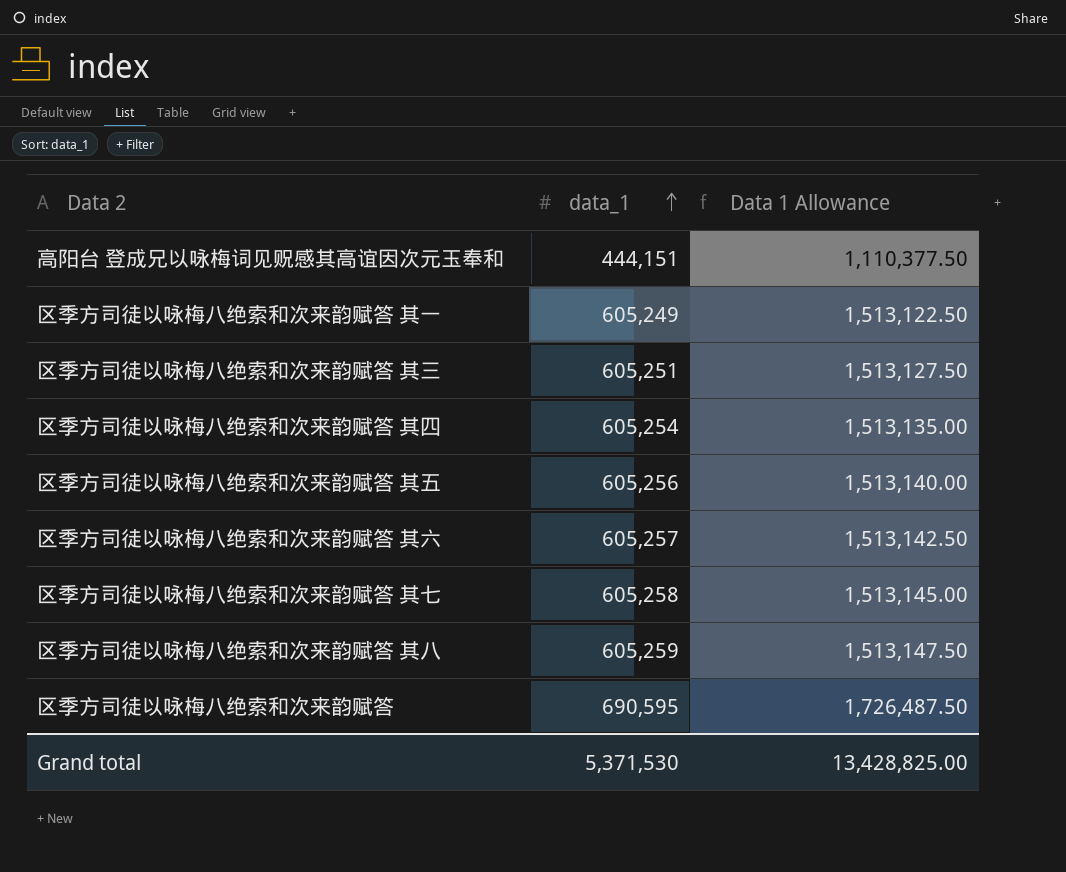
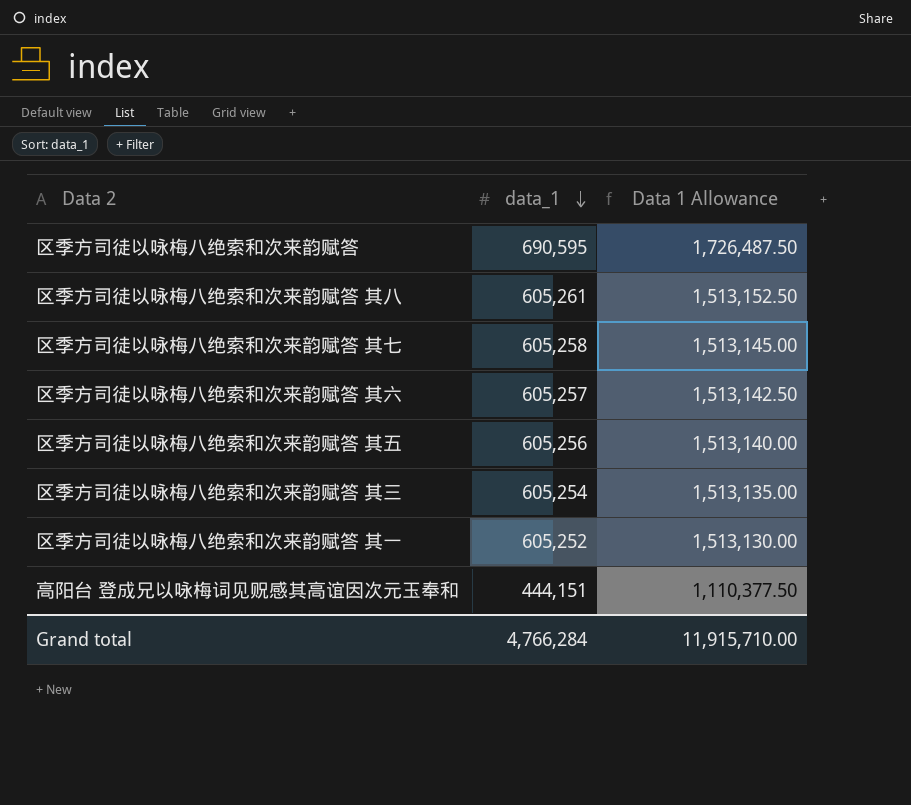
row order: data_1 ascending -> data_1 descending
row 区季方司徒以咏梅八绝索和次来韵赋答 其四: 605,254 | 1,513,135.00 -> none
区季方司徒以咏梅八绝索和次来韵赋答 其八 | data_1: 605,259 -> 605,261
区季方司徒以咏梅八绝索和次来韵赋答 其八 | Data 1 Allowance: 1,513,147.50 -> 1,513,152.50
区季方司徒以咏梅八绝索和次来韵赋答 其三 | data_1: 605,251 -> 605,254
区季方司徒以咏梅八绝索和次来韵赋答 其三 | Data 1 Allowance: 1,513,127.50 -> 1,513,135.00
区季方司徒以咏梅八绝索和次来韵赋答 其一 | data_1: 605,249 -> 605,252
区季方司徒以咏梅八绝索和次来韵赋答 其一 | Data 1 Allowance: 1,513,122.50 -> 1,513,130.00
Grand total | data_1: 5,371,530 -> 4,766,284
Grand total | Data 1 Allowance: 13,428,825.00 -> 11,915,710.00

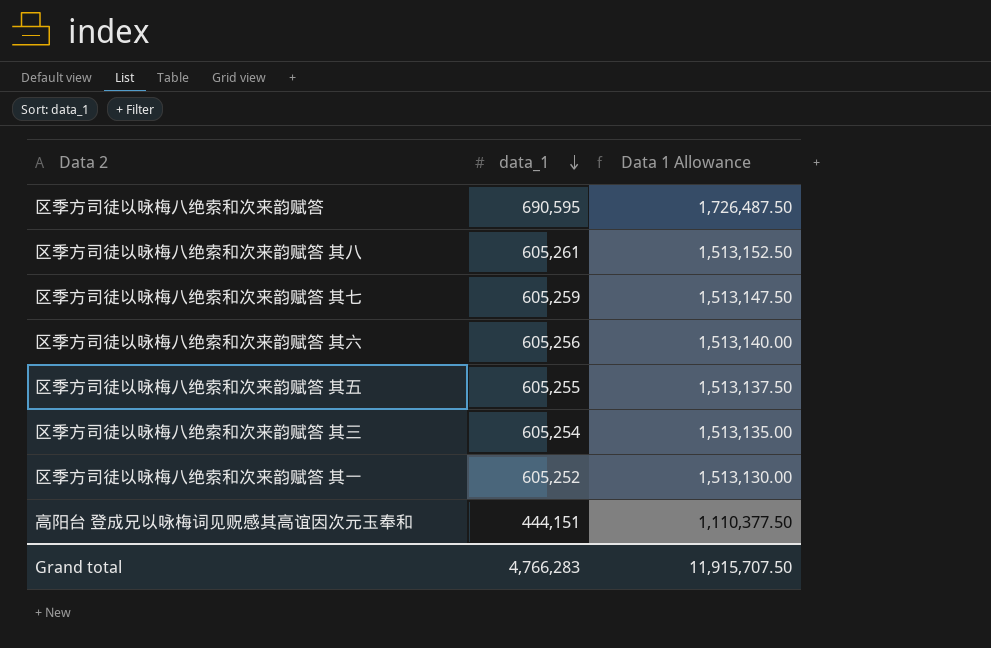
区季方司徒以咏梅八绝索和次来韵赋答 其七 | data_1: 605,258 -> 605,259
区季方司徒以咏梅八绝索和次来韵赋答 其七 | Data 1 Allowance: 1,513,145.00 -> 1,513,147.50
区季方司徒以咏梅八绝索和次来韵赋答 其六 | data_1: 605,257 -> 605,256
区季方司徒以咏梅八绝索和次来韵赋答 其六 | Data 1 Allowance: 1,513,142.50 -> 1,513,140.00
区季方司徒以咏梅八绝索和次来韵赋答 其五 | data_1: 605,256 -> 605,255
区季方司徒以咏梅八绝索和次来韵赋答 其五 | Data 1 Allowance: 1,513,140.00 -> 1,513,137.50
Grand total | data_1: 4,766,284 -> 4,766,283
Grand total | Data 1 Allowance: 11,915,710.00 -> 11,915,707.50

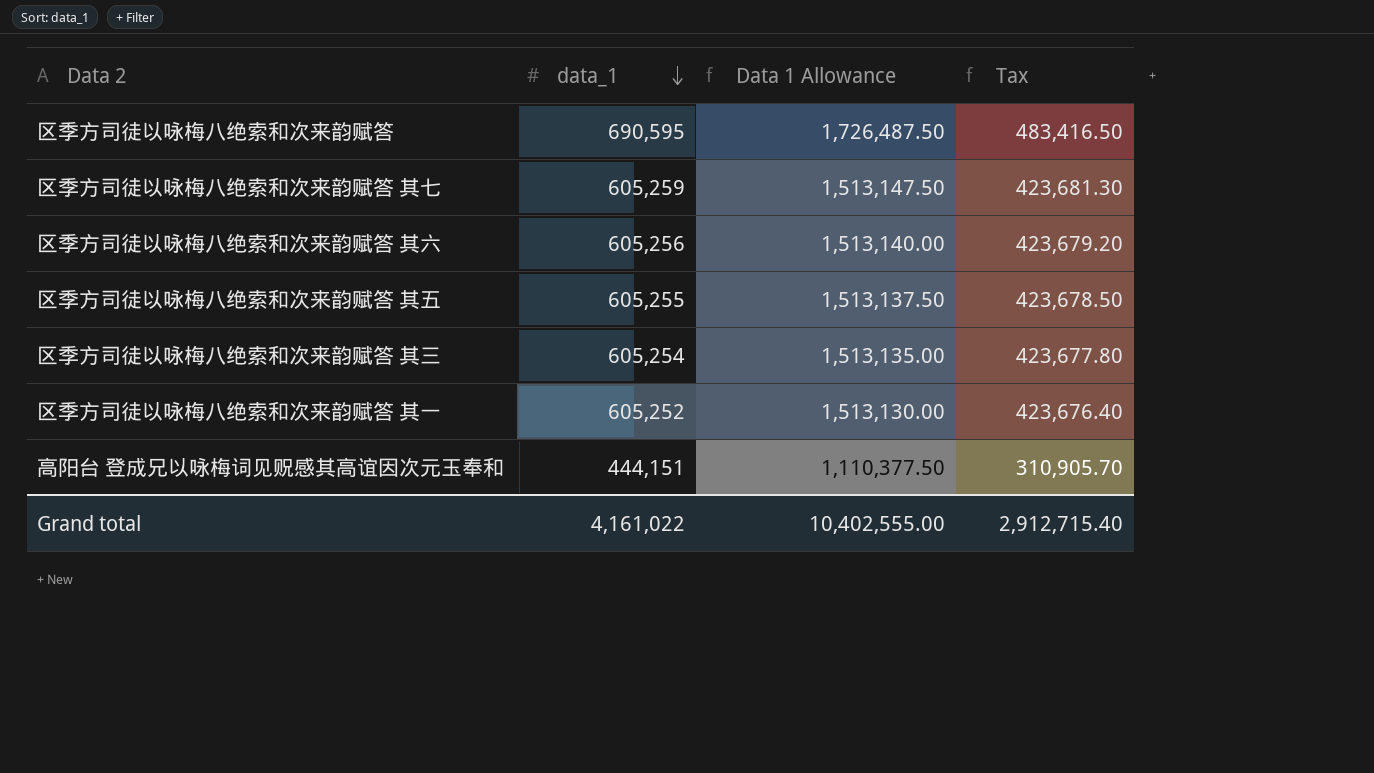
column Tax | formula: none -> [data_1] * 0.7
row 区季方司徒以咏梅八绝索和次来韵赋答 其八: 605,261 | 1,513,152.50 -> none
Grand total | data_1: 4,766,283 -> 4,161,022
Grand total | Data 1 Allowance: 11,915,707.50 -> 10,402,555.00

